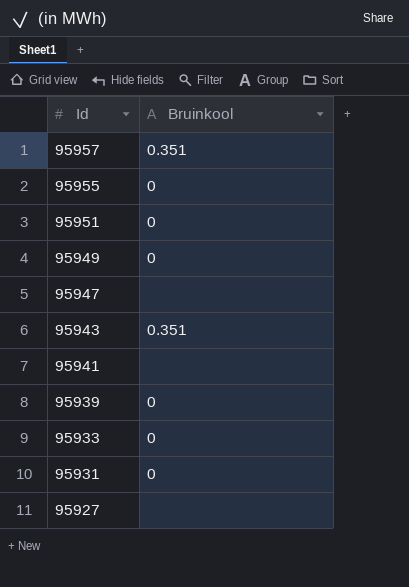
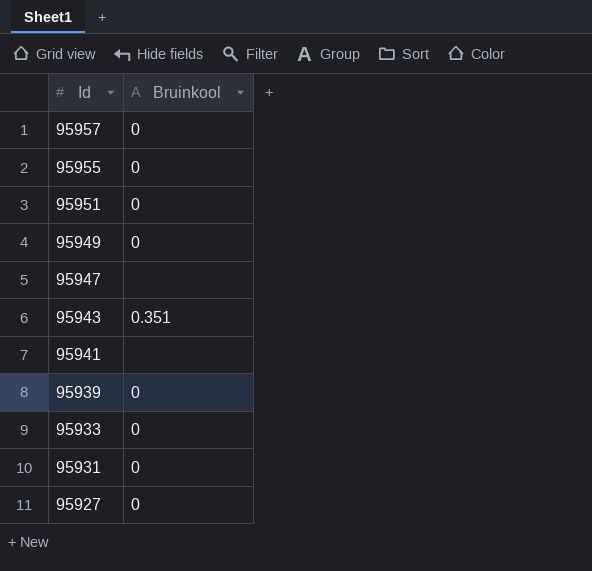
95957 | Bruinkool: 0.351 -> 0
95927 | Bruinkool: none -> 0

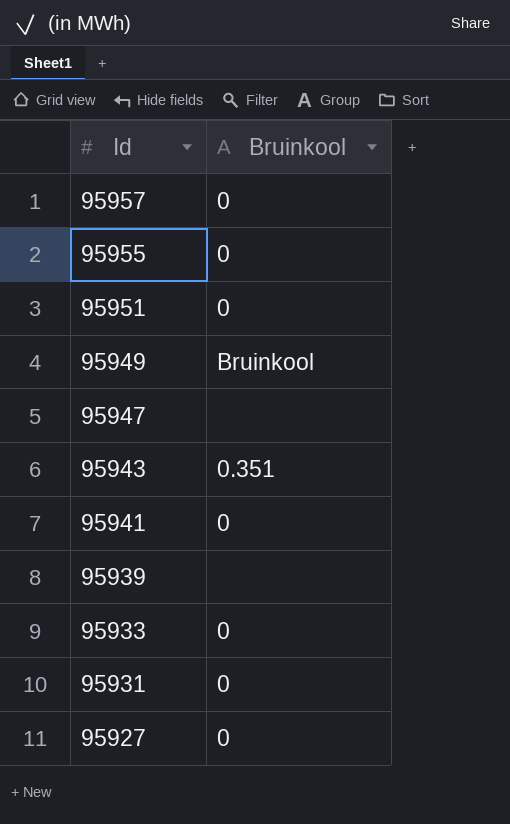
95949 | Bruinkool: 0 -> Bruinkool
95941 | Bruinkool: none -> 0
95939 | Bruinkool: 0 -> none

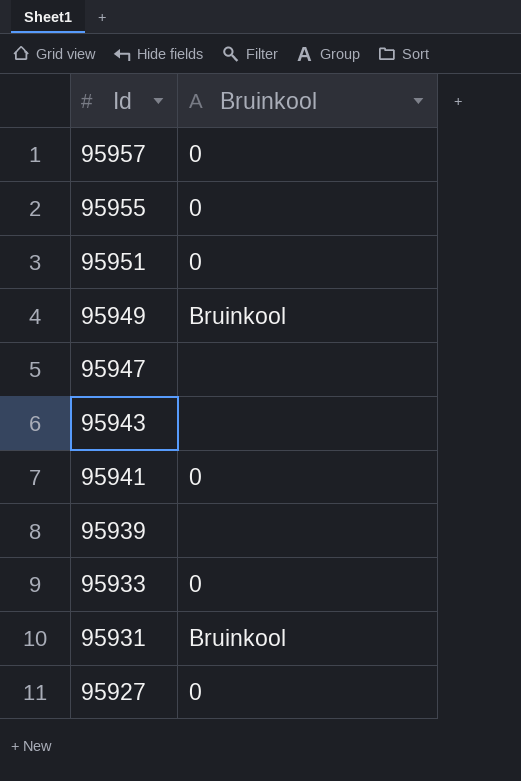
95943 | Bruinkool: 0.351 -> none
95931 | Bruinkool: 0 -> Bruinkool

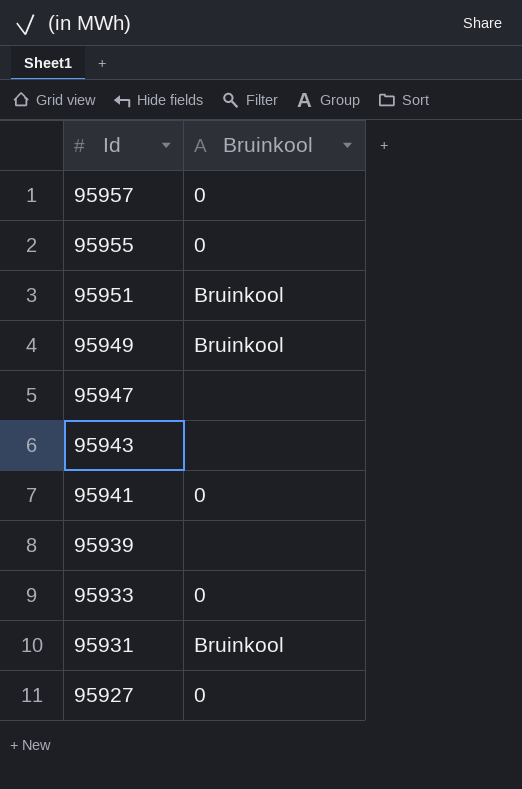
95951 | Bruinkool: 0 -> Bruinkool

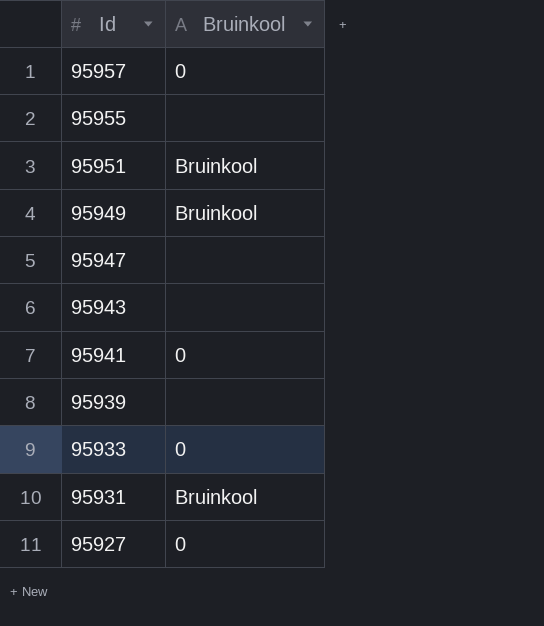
95955 | Bruinkool: 0 -> none

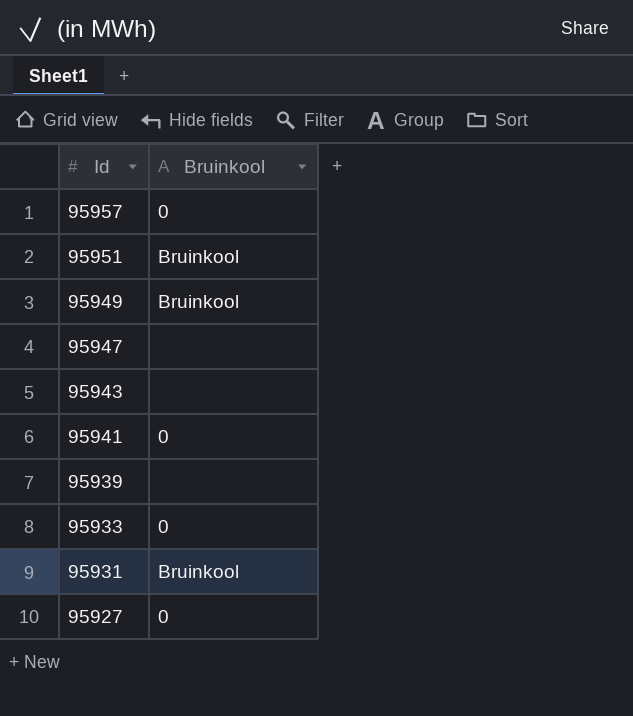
row 95955: none -> none

